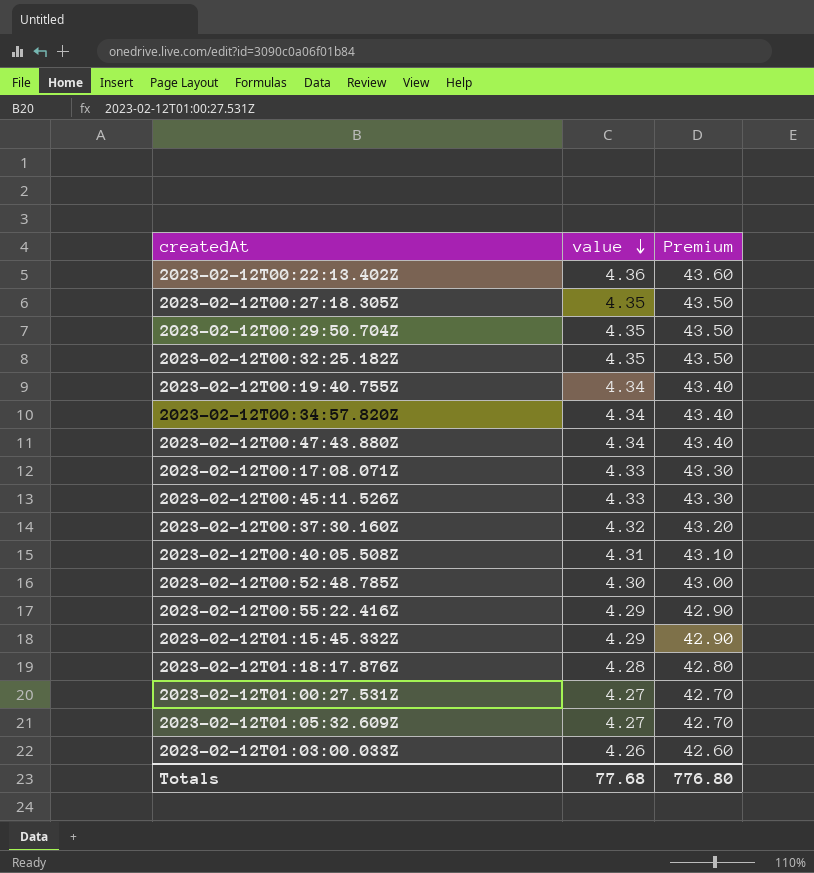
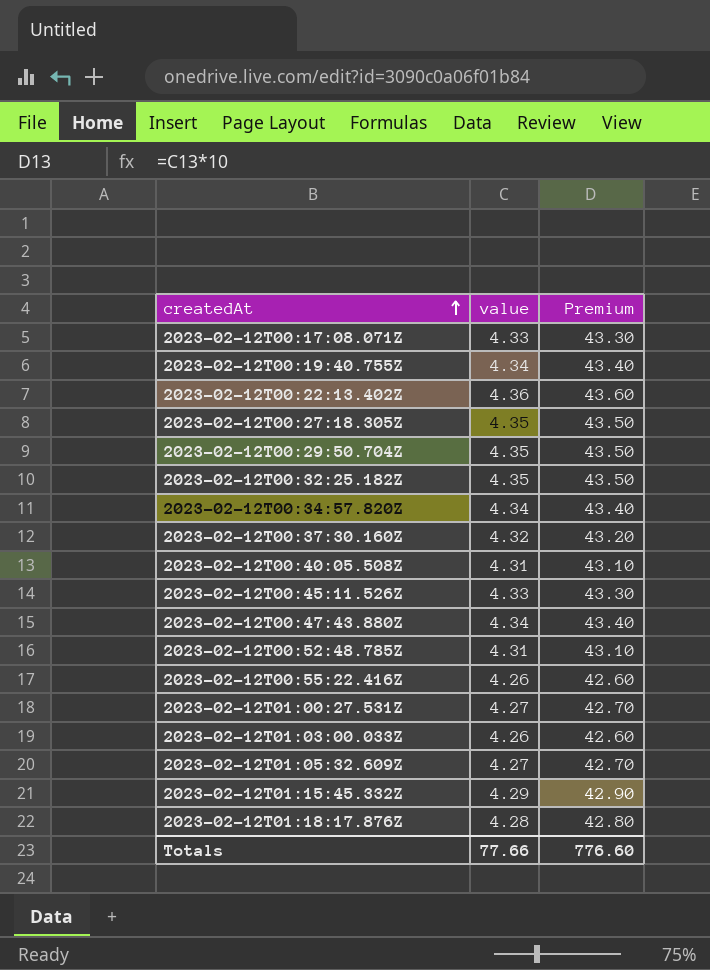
row order: value descending -> createdAt ascending
2023-02-12T00:52:48.785Z | value: 4.30 -> 4.31
2023-02-12T00:52:48.785Z | Premium: 43.00 -> 43.10
2023-02-12T00:55:22.416Z | value: 4.29 -> 4.26
2023-02-12T00:55:22.416Z | Premium: 42.90 -> 42.60
Totals | value: 77.68 -> 77.66
Totals | Premium: 776.80 -> 776.60

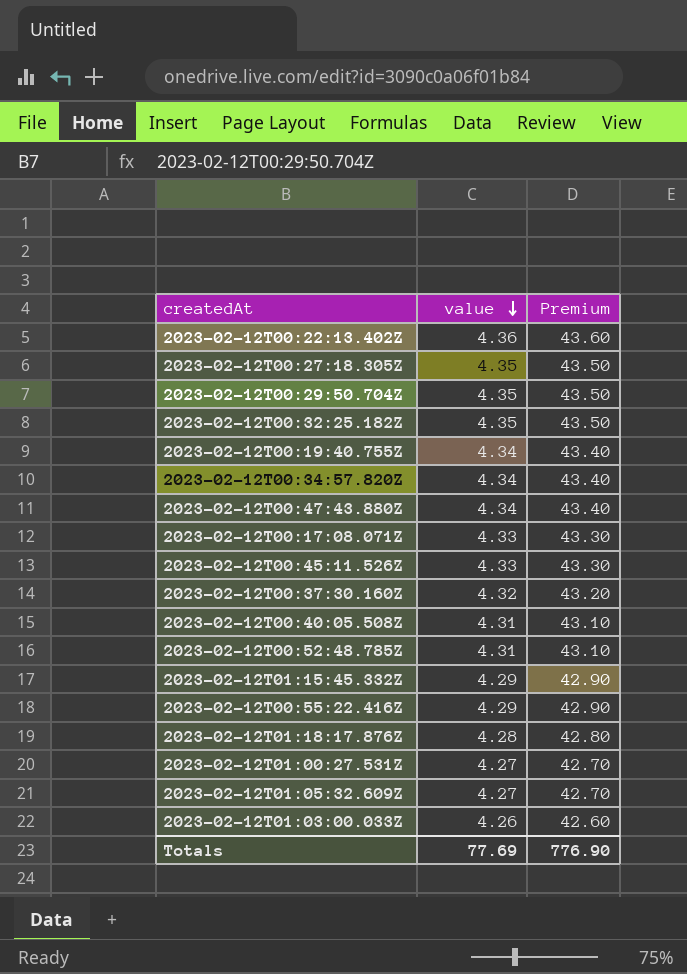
row order: createdAt ascending -> value descending
2023-02-12T00:55:22.416Z | value: 4.26 -> 4.29
2023-02-12T00:55:22.416Z | Premium: 42.60 -> 42.90
Totals | value: 77.66 -> 77.69
Totals | Premium: 776.60 -> 776.90

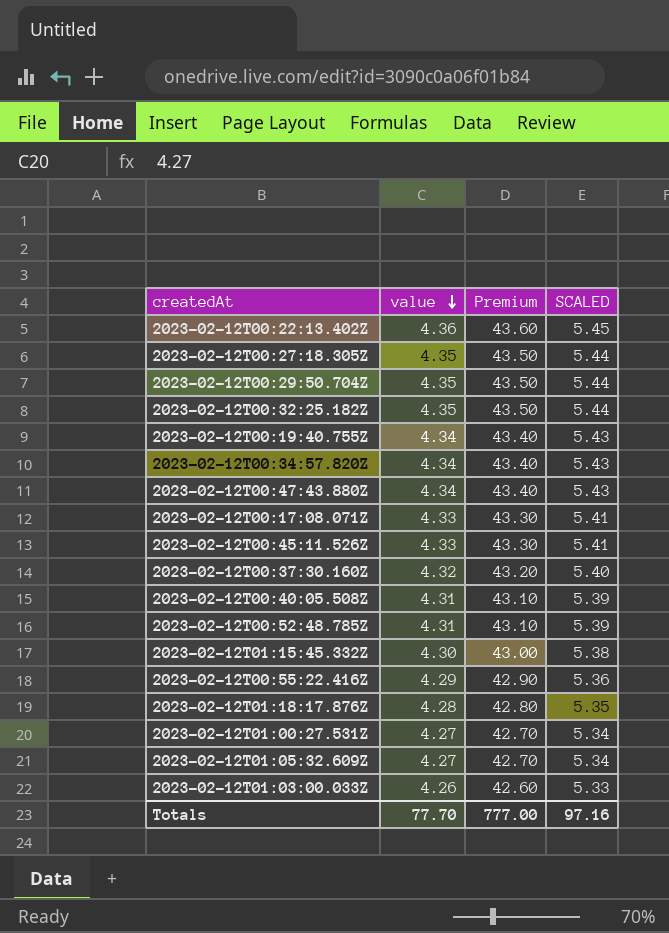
column SCALED | formula: none -> [value] * 1.25
2023-02-12T01:15:45.332Z | value: 4.29 -> 4.30
2023-02-12T01:15:45.332Z | Premium: 42.90 -> 43.00
Totals | value: 77.69 -> 77.70
Totals | Premium: 776.90 -> 777.00

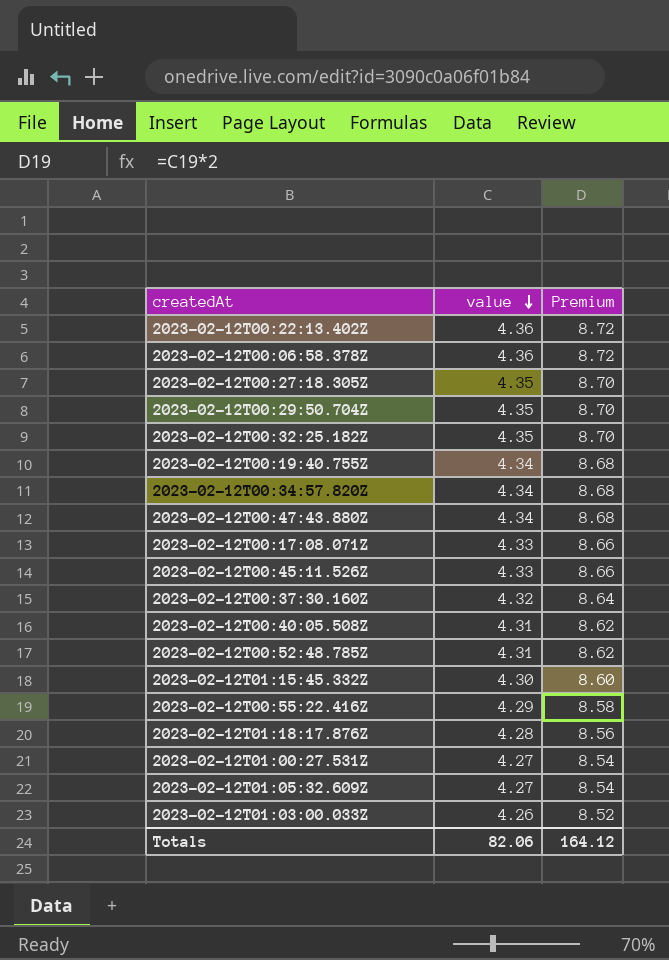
column SCALED | formula: [value] * 1.25 -> none
column Premium | formula: [value] * 10 -> [value] * 2
row 2023-02-12T00:06:58.378Z: none -> 4.36 | 8.72
Totals | value: 77.70 -> 82.06
Totals | Premium: 777.00 -> 164.12

